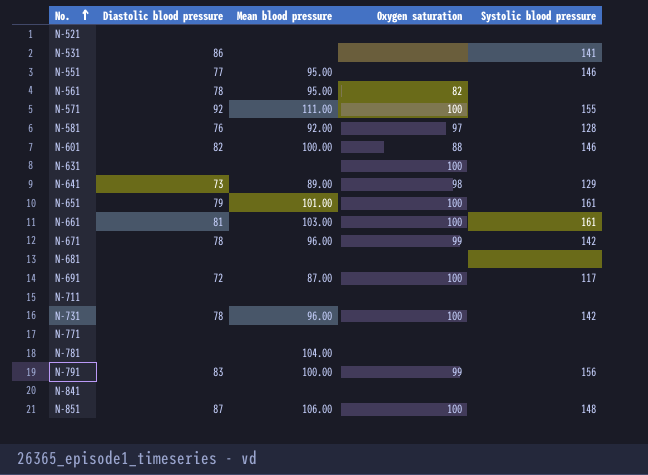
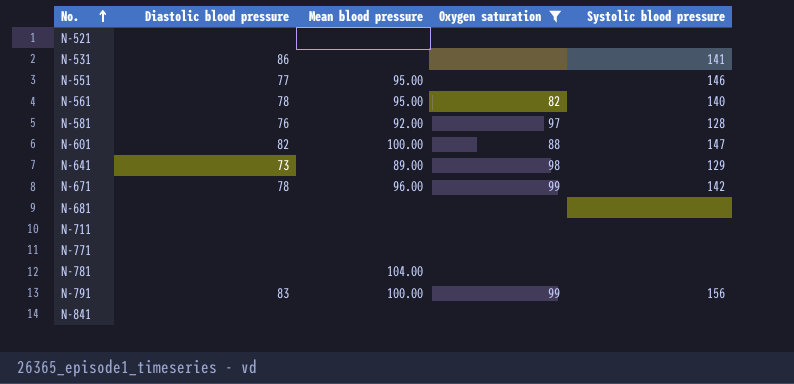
filter: none -> Oxygen saturation != 100
N-561 | Systolic blood pressure: none -> 140
N-601 | Systolic blood pressure: 146 -> 147

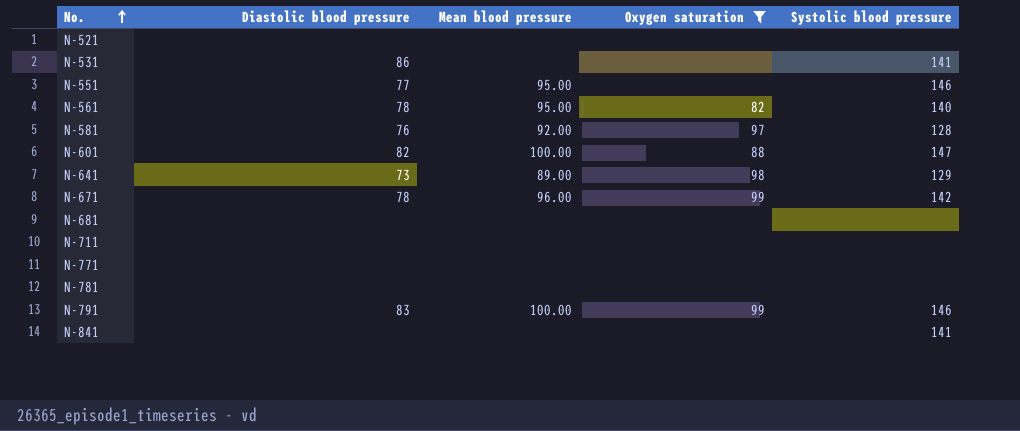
N-781 | Mean blood pressure: 104.00 -> none
N-791 | Systolic blood pressure: 156 -> 146
N-841 | Systolic blood pressure: none -> 141

